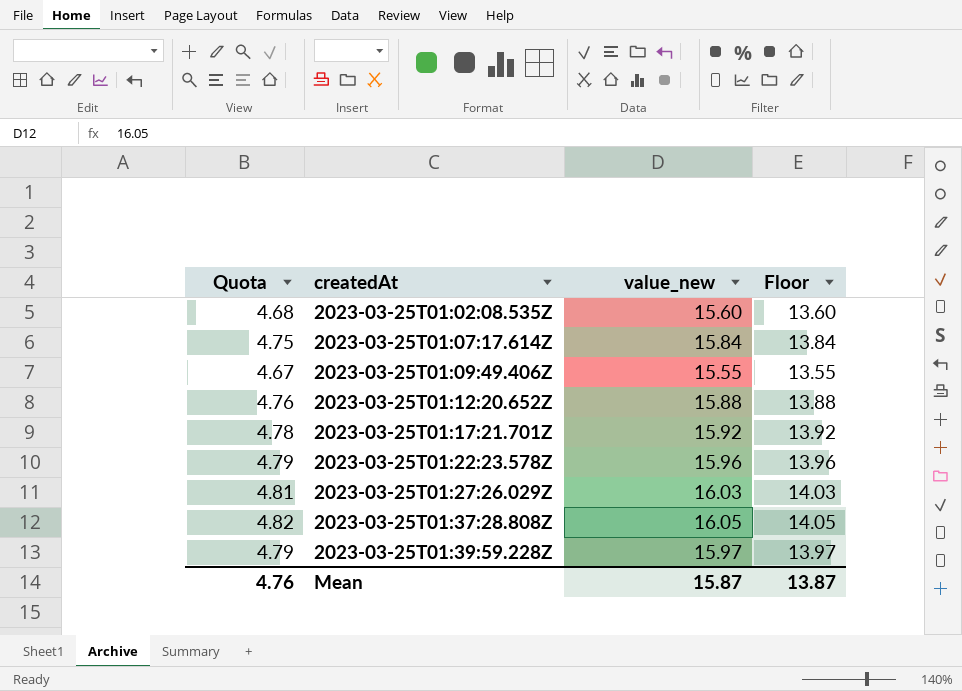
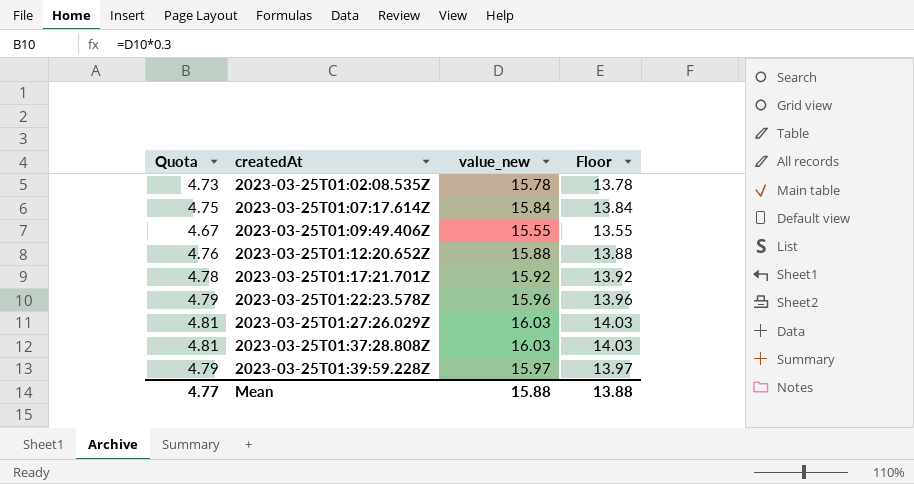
2023-03-25T01:02:08.535Z | Quota: 4.68 -> 4.73
2023-03-25T01:02:08.535Z | value_new: 15.60 -> 15.78
2023-03-25T01:02:08.535Z | Floor: 13.60 -> 13.78
2023-03-25T01:37:28.808Z | Quota: 4.82 -> 4.81
2023-03-25T01:37:28.808Z | value_new: 16.05 -> 16.03
2023-03-25T01:37:28.808Z | Floor: 14.05 -> 14.03
Mean | Quota: 4.76 -> 4.77
Mean | value_new: 15.87 -> 15.88
Mean | Floor: 13.87 -> 13.88

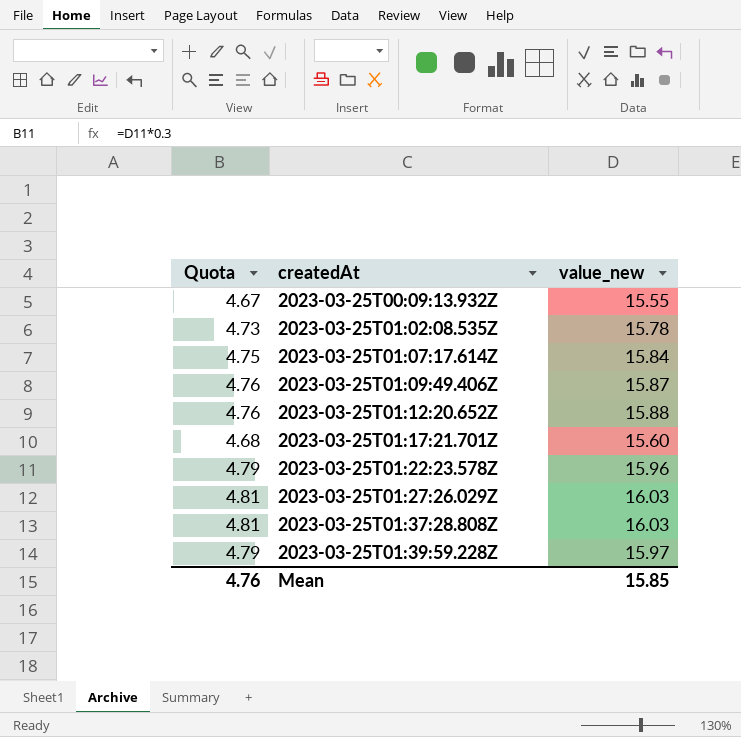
column Floor | formula: [value_new] - 2 -> none
row 2023-03-25T00:09:13.932Z: none -> 4.67 | 15.55
2023-03-25T01:09:49.406Z | Quota: 4.67 -> 4.76
2023-03-25T01:09:49.406Z | value_new: 15.55 -> 15.87
2023-03-25T01:17:21.701Z | Quota: 4.78 -> 4.68
2023-03-25T01:17:21.701Z | value_new: 15.92 -> 15.60
Mean | Quota: 4.77 -> 4.76
Mean | value_new: 15.88 -> 15.85

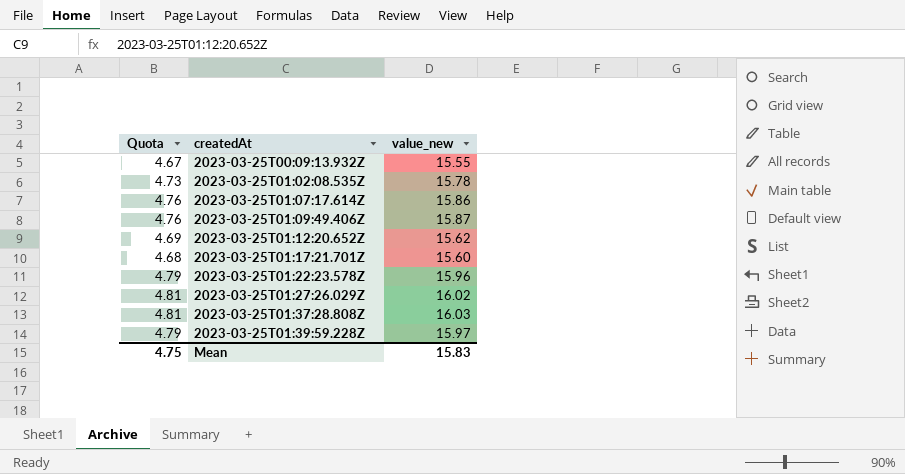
2023-03-25T01:07:17.614Z | Quota: 4.75 -> 4.76
2023-03-25T01:07:17.614Z | value_new: 15.84 -> 15.86
2023-03-25T01:12:20.652Z | Quota: 4.76 -> 4.69
2023-03-25T01:12:20.652Z | value_new: 15.88 -> 15.62
2023-03-25T01:27:26.029Z | value_new: 16.03 -> 16.02
Mean | Quota: 4.76 -> 4.75
Mean | value_new: 15.85 -> 15.83

